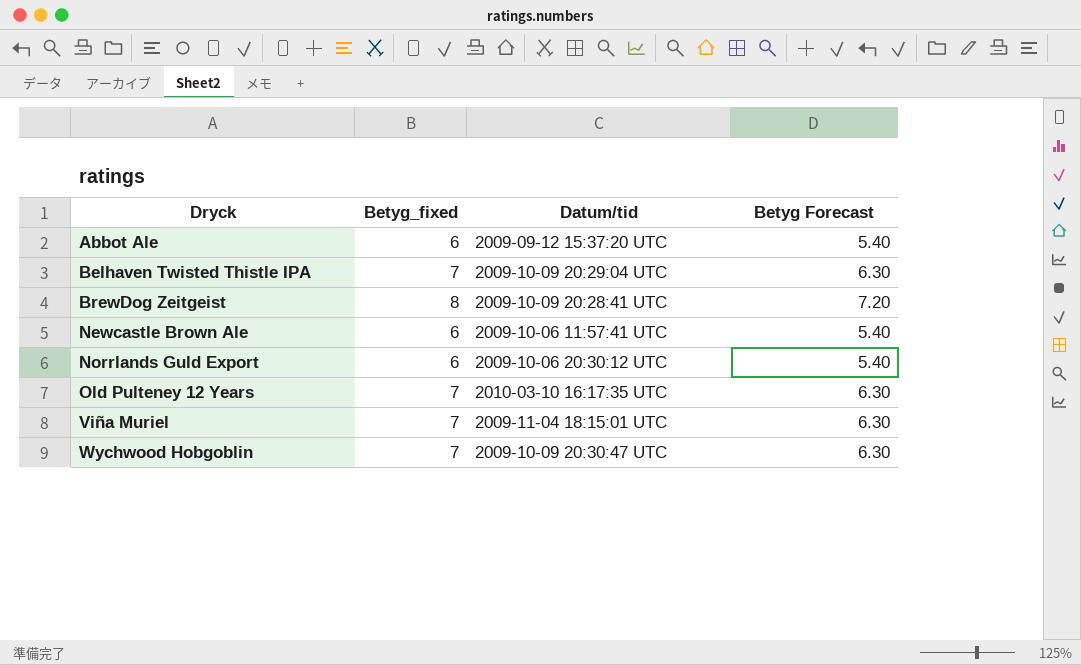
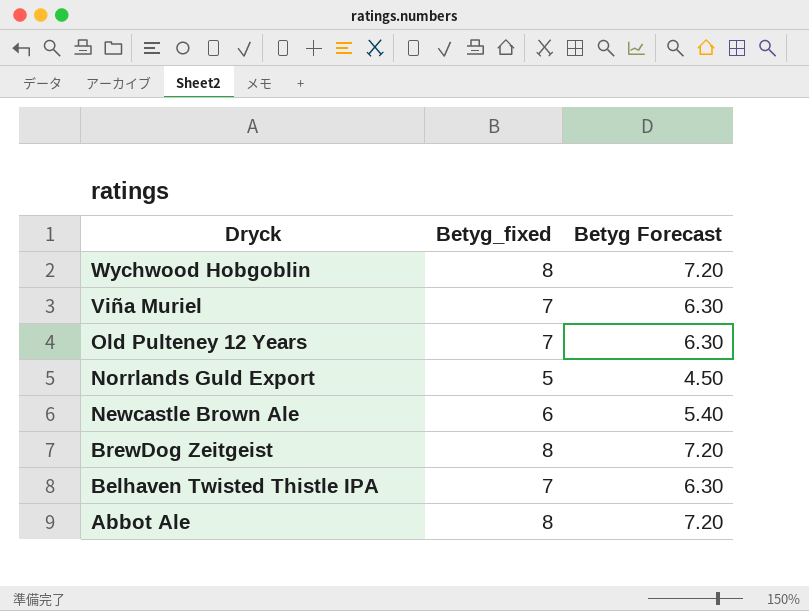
row order: Dryck ascending -> Dryck descending
column Datum/tid | position: 3 -> none
Wychwood Hobgoblin | Betyg_fixed: 7 -> 8
Wychwood Hobgoblin | Betyg Forecast: 6.30 -> 7.20
Norrlands Guld Export | Betyg_fixed: 6 -> 5
Norrlands Guld Export | Betyg Forecast: 5.40 -> 4.50
Abbot Ale | Betyg_fixed: 6 -> 8
Abbot Ale | Betyg Forecast: 5.40 -> 7.20

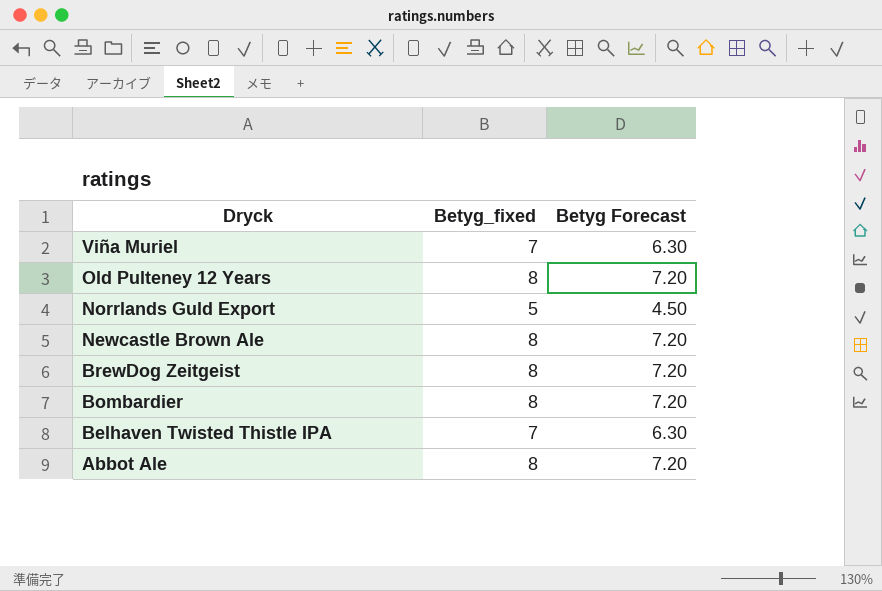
row Wychwood Hobgoblin: 8 | 7.20 -> none
Old Pulteney 12 Years | Betyg_fixed: 7 -> 8
Old Pulteney 12 Years | Betyg Forecast: 6.30 -> 7.20
Newcastle Brown Ale | Betyg_fixed: 6 -> 8
Newcastle Brown Ale | Betyg Forecast: 5.40 -> 7.20
row Bombardier: none -> 8 | 7.20

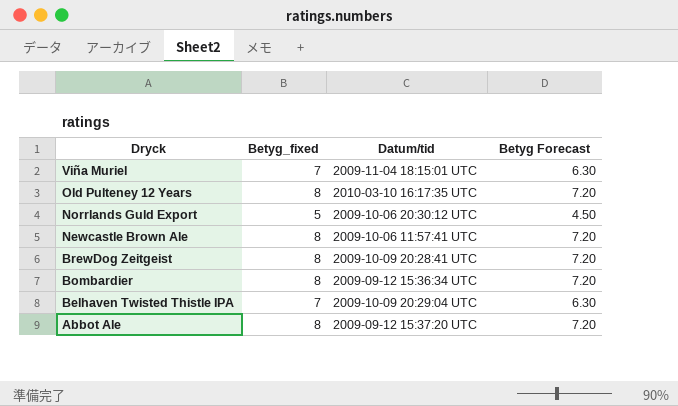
column Datum/tid | position: none -> 3

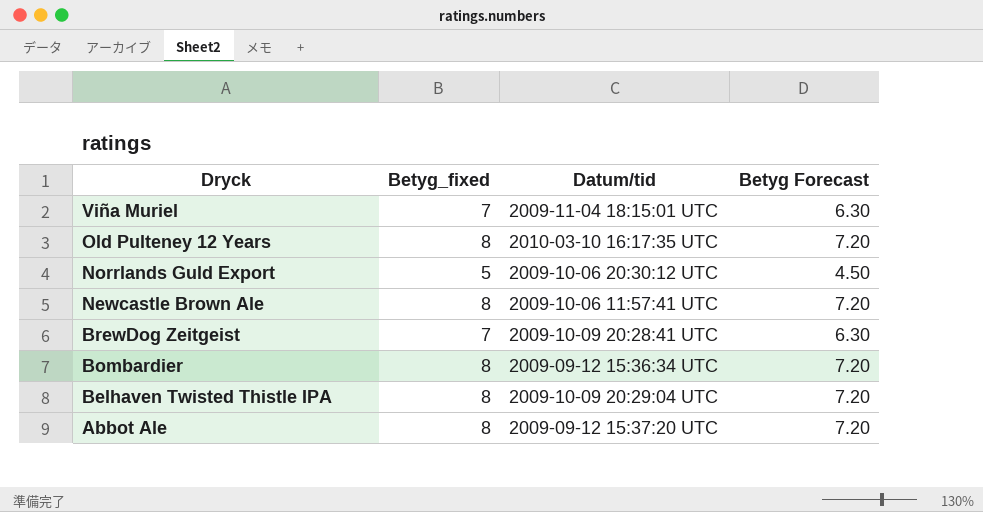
BrewDog Zeitgeist | Betyg_fixed: 8 -> 7
BrewDog Zeitgeist | Betyg Forecast: 7.20 -> 6.30
Belhaven Twisted Thistle IPA | Betyg_fixed: 7 -> 8
Belhaven Twisted Thistle IPA | Betyg Forecast: 6.30 -> 7.20

